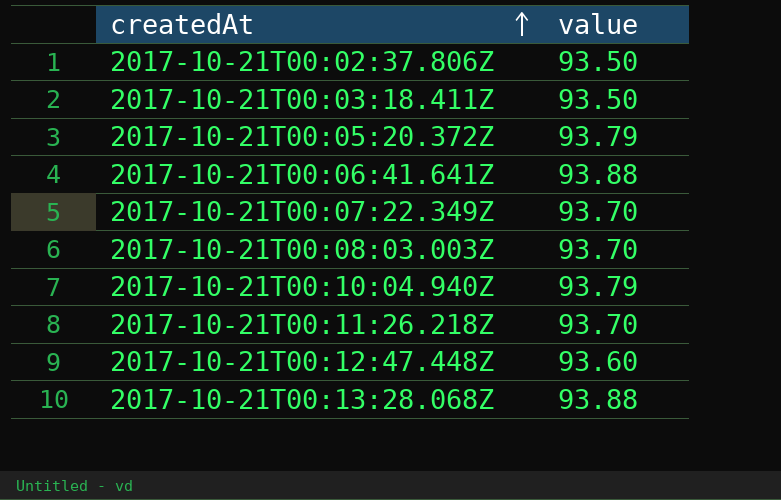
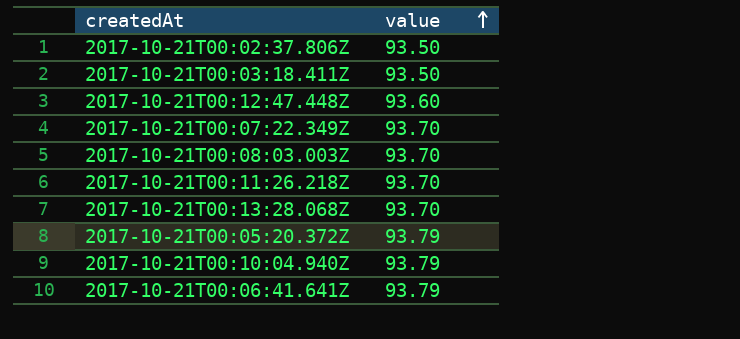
row order: createdAt ascending -> value ascending
2017-10-21T00:13:28.068Z | value: 93.88 -> 93.70
2017-10-21T00:06:41.641Z | value: 93.88 -> 93.79

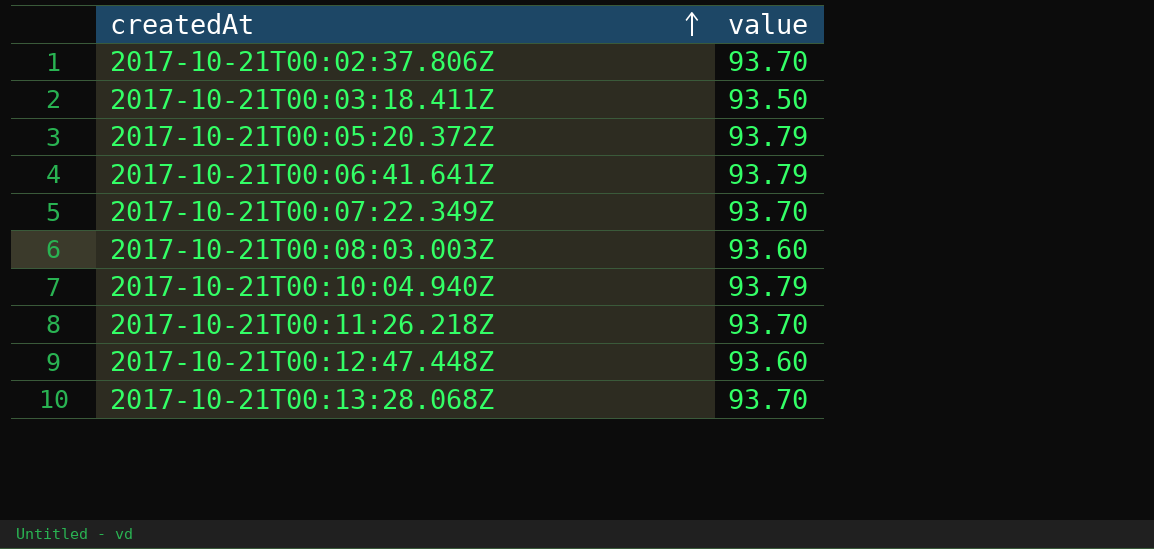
row order: value ascending -> createdAt ascending
2017-10-21T00:02:37.806Z | value: 93.50 -> 93.70
2017-10-21T00:08:03.003Z | value: 93.70 -> 93.60

